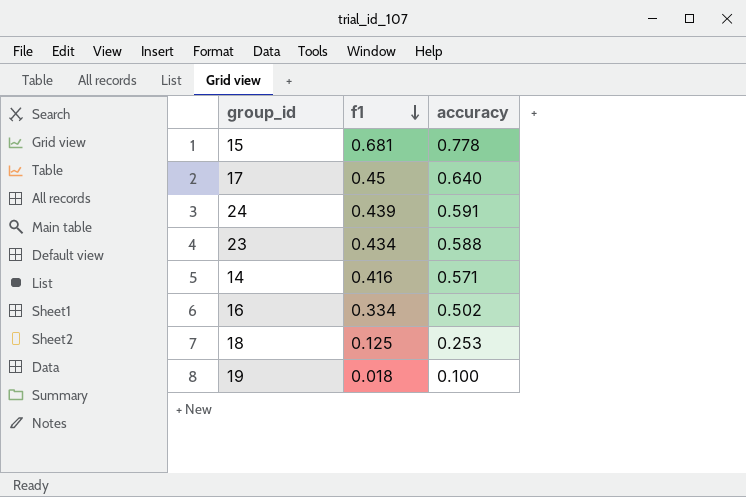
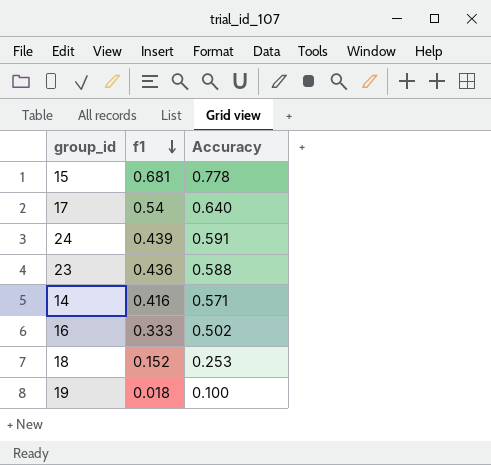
column name: accuracy -> Accuracy
17 | f1: 0.45 -> 0.54
23 | f1: 0.434 -> 0.436
16 | f1: 0.334 -> 0.333
18 | f1: 0.125 -> 0.152

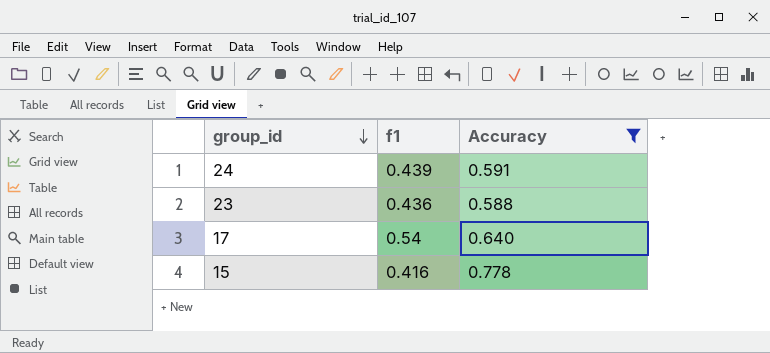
filter: none -> Accuracy >= 0.588
row order: f1 descending -> group_id descending
15 | f1: 0.681 -> 0.416

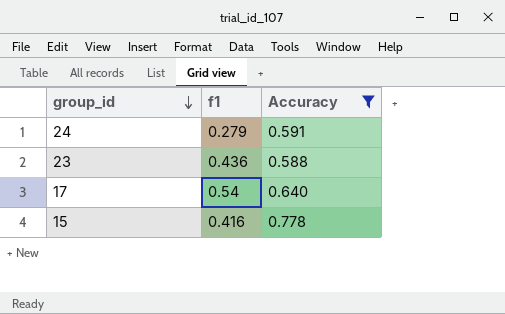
24 | f1: 0.439 -> 0.279

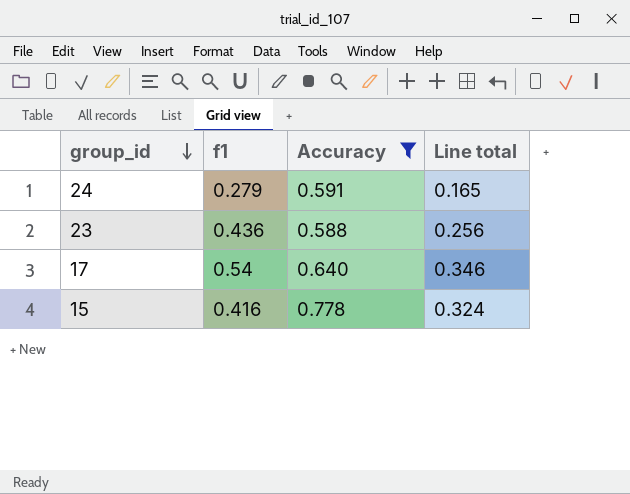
column Line total | formula: none -> [f1] * [Accuracy]

